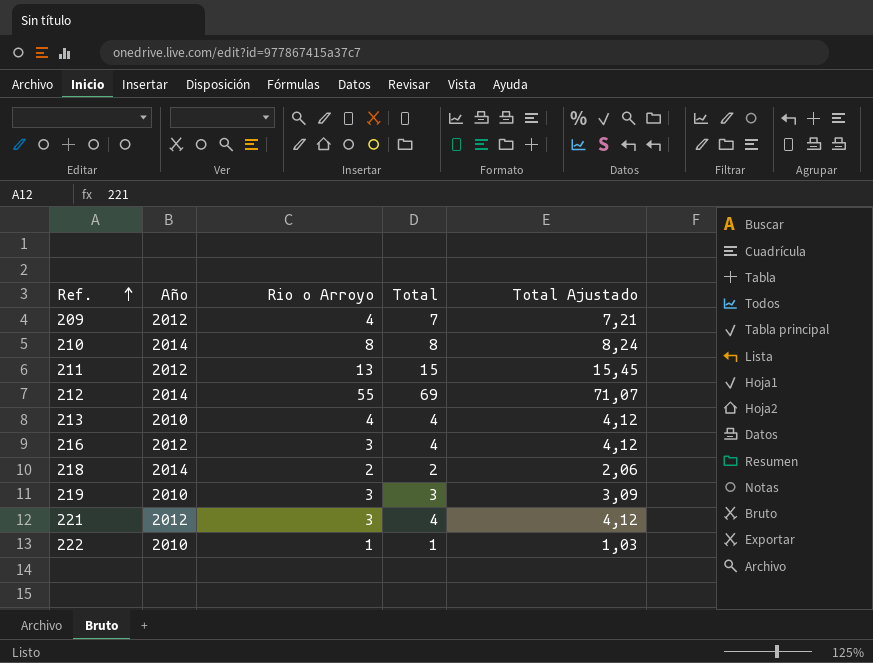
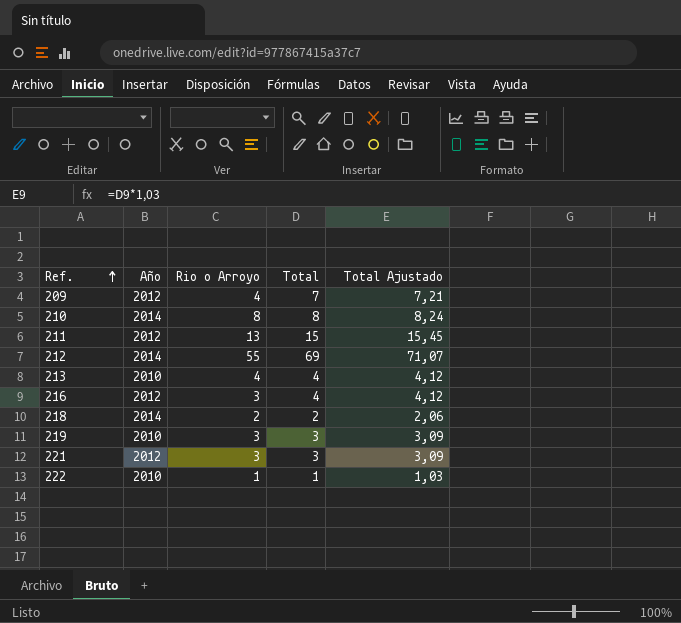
221 | Total: 4 -> 3
221 | Total Ajustado: 4,12 -> 3,09

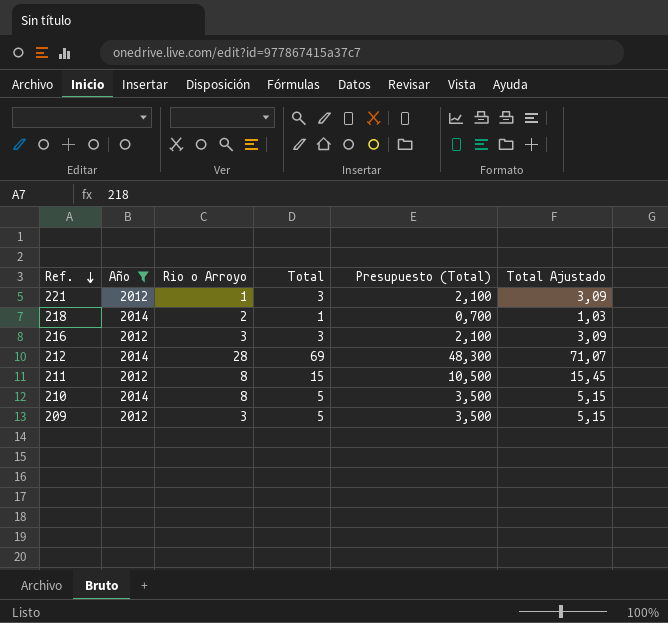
filter: none -> Año != 2010
row order: Ref. ascending -> Ref. descending
column Presupuesto (Total) | formula: none -> [Total] * 0,7
221 | Rio o Arroyo: 3 -> 1
218 | Total: 2 -> 1
218 | Total Ajustado: 2,06 -> 1,03
216 | Total: 4 -> 3
216 | Total Ajustado: 4,12 -> 3,09
212 | Rio o Arroyo: 55 -> 28
211 | Rio o Arroyo: 13 -> 8
210 | Total: 8 -> 5
210 | Total Ajustado: 8,24 -> 5,15
209 | Rio o Arroyo: 4 -> 3
209 | Total: 7 -> 5
209 | Total Ajustado: 7,21 -> 5,15

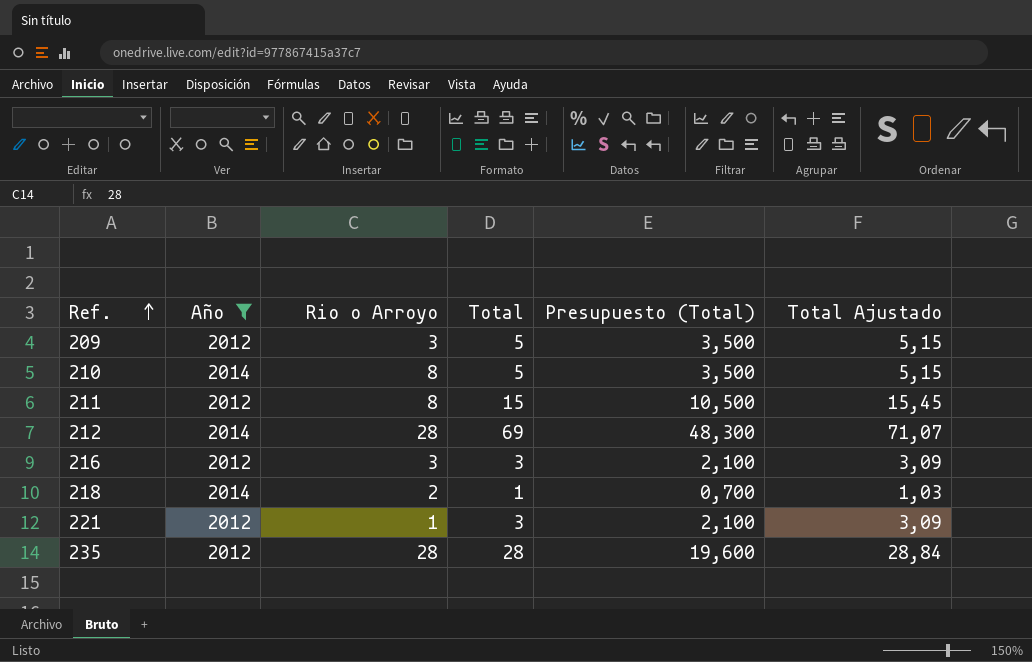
row order: Ref. descending -> Ref. ascending
row 235: none -> 2012 | 28 | 28 | 19,600 | 28,84

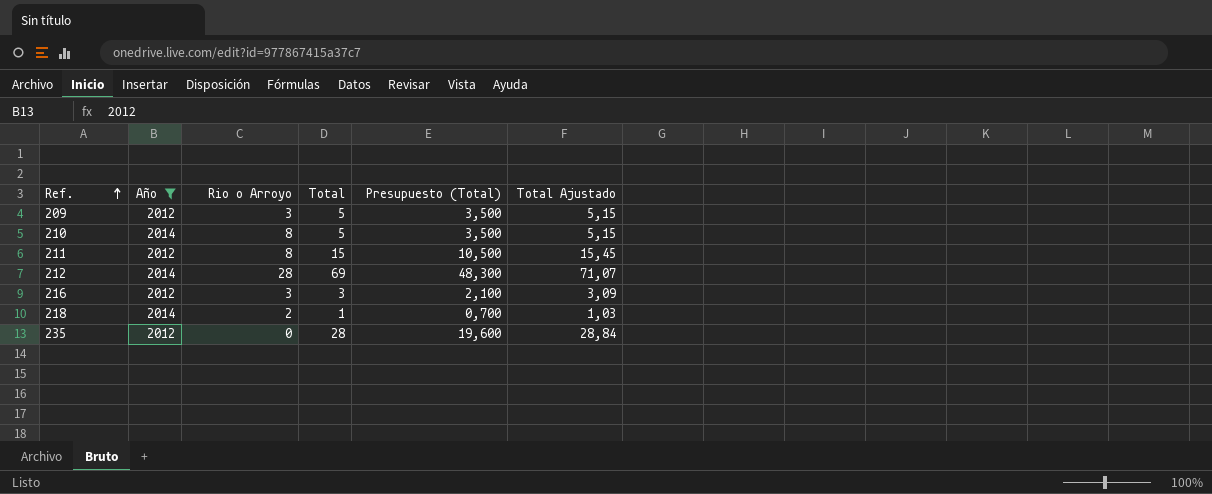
row 221: 2012 | 1 | 3 | 2,100 | 3,09 -> none
235 | Rio o Arroyo: 28 -> 0

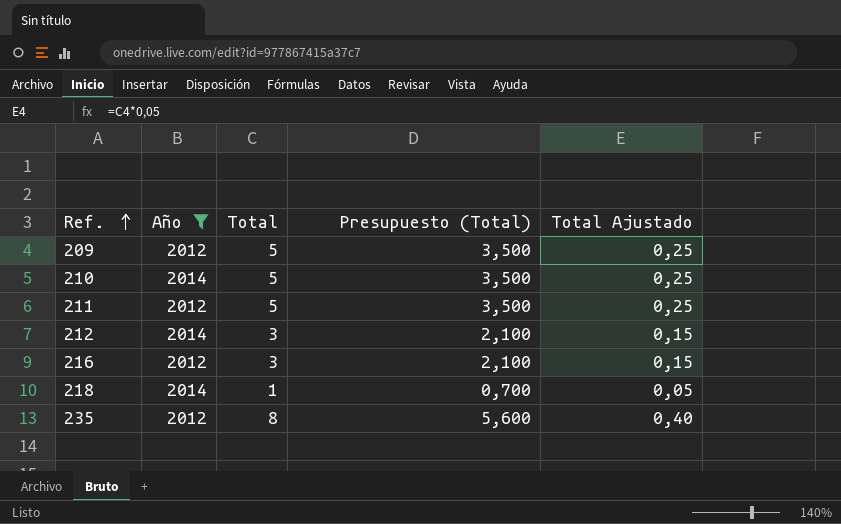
column Rio o Arroyo | position: 3 -> none
column Total Ajustado | formula: [Total] * 1,03 -> [Total] * 0,05
211 | Total: 15 -> 5
211 | Presupuesto (Total): 10,500 -> 3,500
212 | Total: 69 -> 3
212 | Presupuesto (Total): 48,300 -> 2,100
235 | Total: 28 -> 8
235 | Presupuesto (Total): 19,600 -> 5,600

